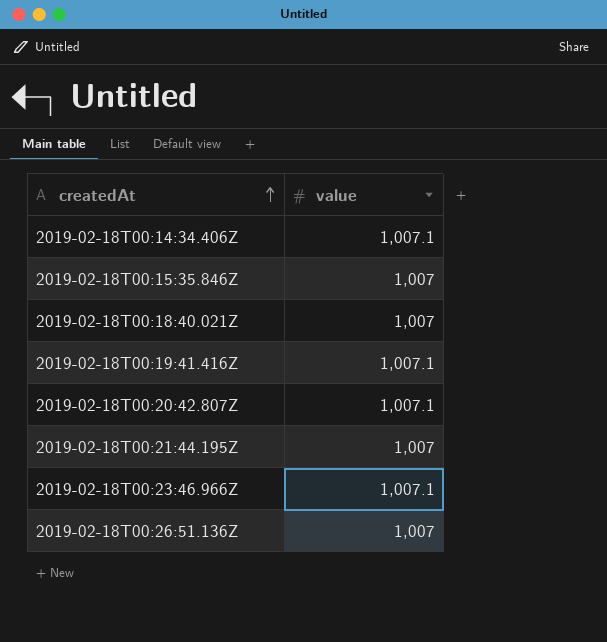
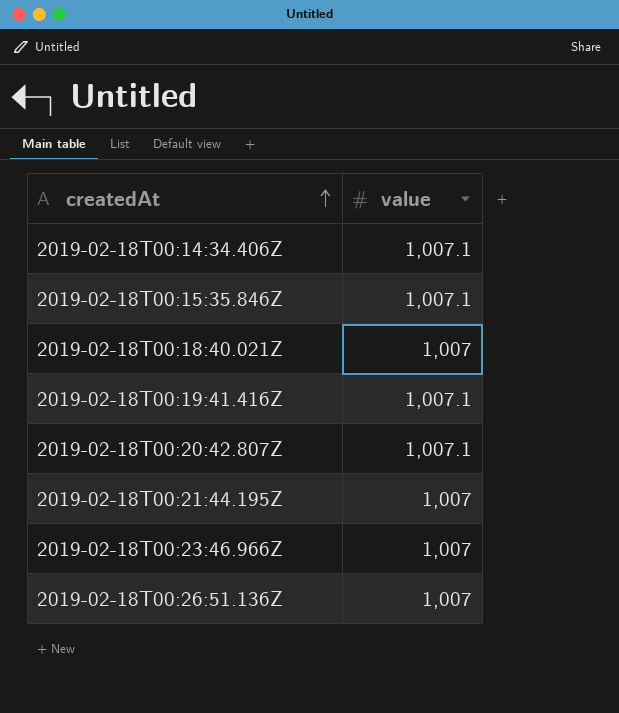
2019-02-18T00:15:35.846Z | value: 1,007 -> 1,007.1
2019-02-18T00:23:46.966Z | value: 1,007.1 -> 1,007

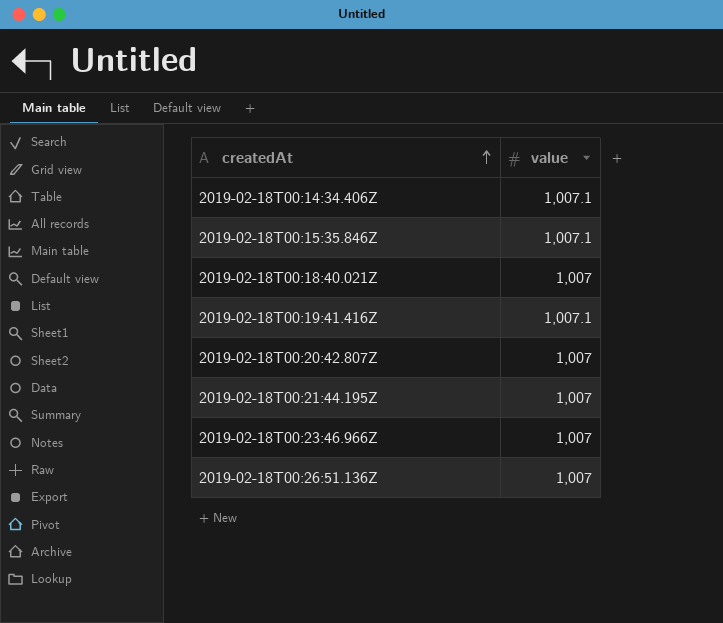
2019-02-18T00:20:42.807Z | value: 1,007.1 -> 1,007

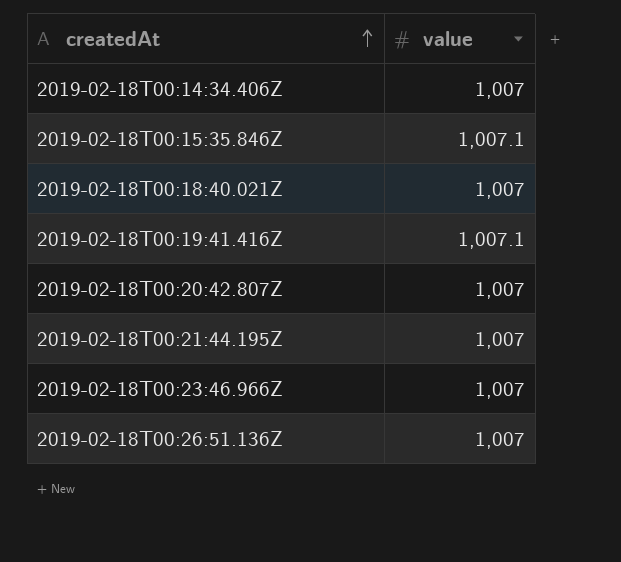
2019-02-18T00:14:34.406Z | value: 1,007.1 -> 1,007

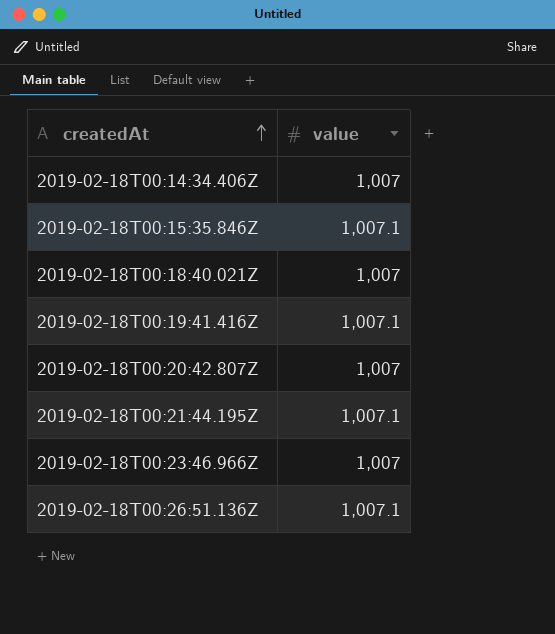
2019-02-18T00:21:44.195Z | value: 1,007 -> 1,007.1
2019-02-18T00:26:51.136Z | value: 1,007 -> 1,007.1

